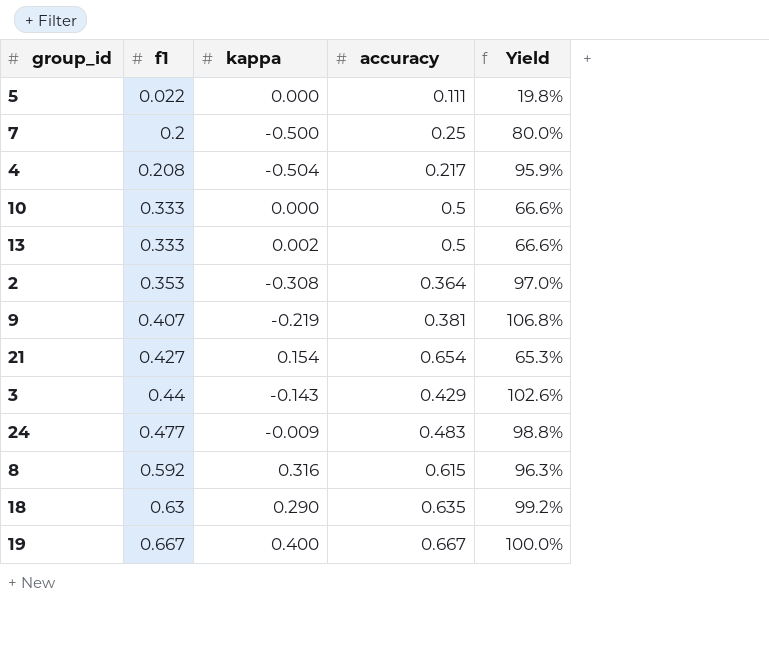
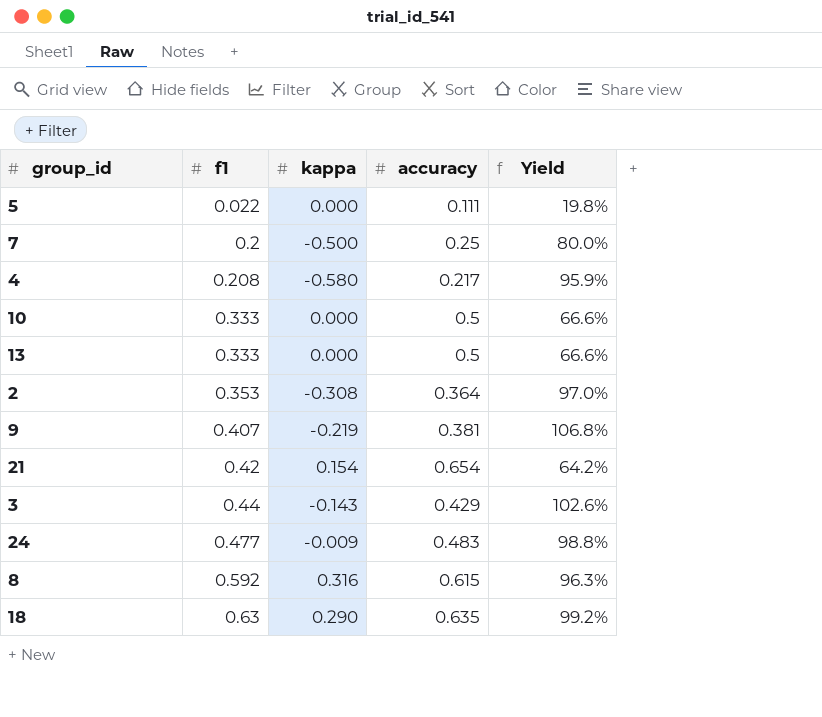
row 19: 0.667 | 0.400 | 0.667 | 100.0% -> none
4 | kappa: -0.504 -> -0.580
13 | kappa: 0.002 -> 0.000
21 | f1: 0.427 -> 0.42
21 | Yield: 65.3% -> 64.2%

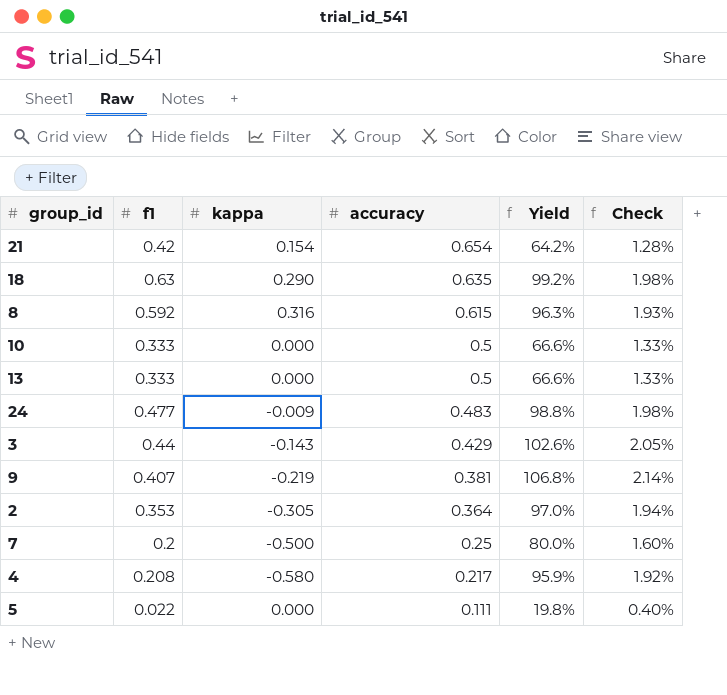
row order: f1 ascending -> accuracy descending
column Check | formula: none -> [Yield] * 0.02
2 | kappa: -0.308 -> -0.305

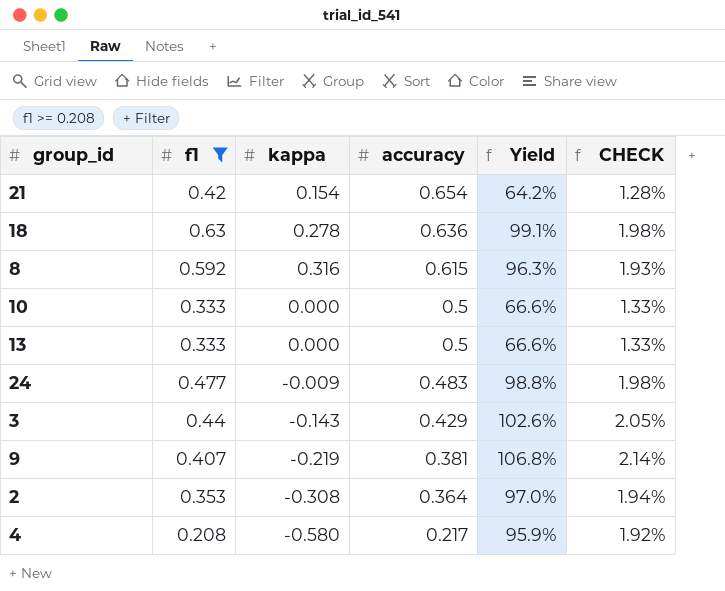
filter: none -> f1 >= 0.208
column name: Check -> CHECK
18 | kappa: 0.290 -> 0.278
18 | accuracy: 0.635 -> 0.636
18 | Yield: 99.2% -> 99.1%
2 | kappa: -0.305 -> -0.308

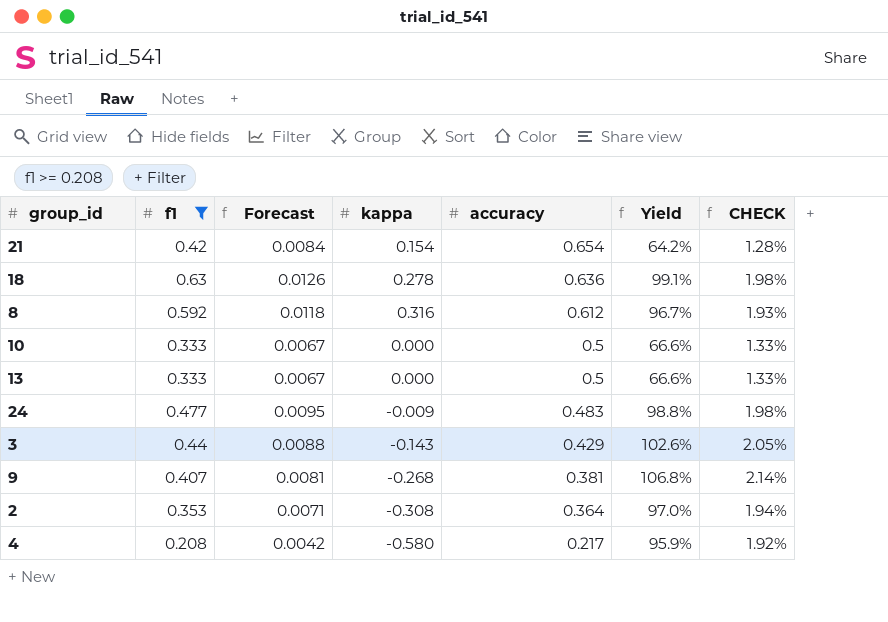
column Forecast | formula: none -> [f1] * 0.02
8 | accuracy: 0.615 -> 0.612
8 | Yield: 96.3% -> 96.7%
9 | kappa: -0.219 -> -0.268

